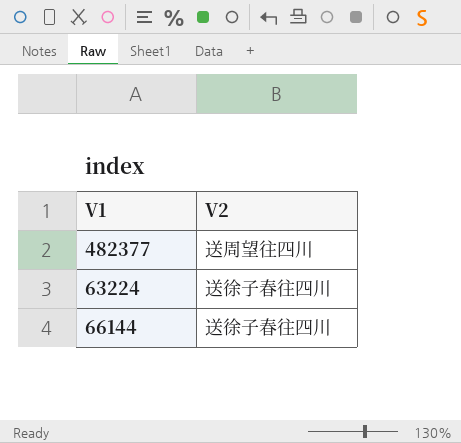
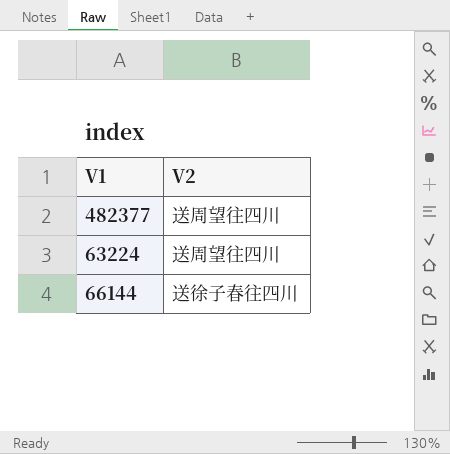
63224 | V2: 送徐子春往四川 -> 送周望往四川

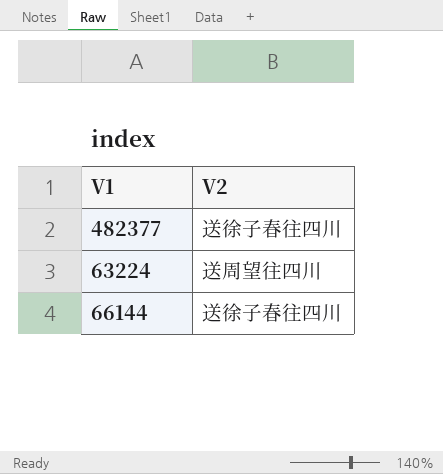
482377 | V2: 送周望往四川 -> 送徐子春往四川

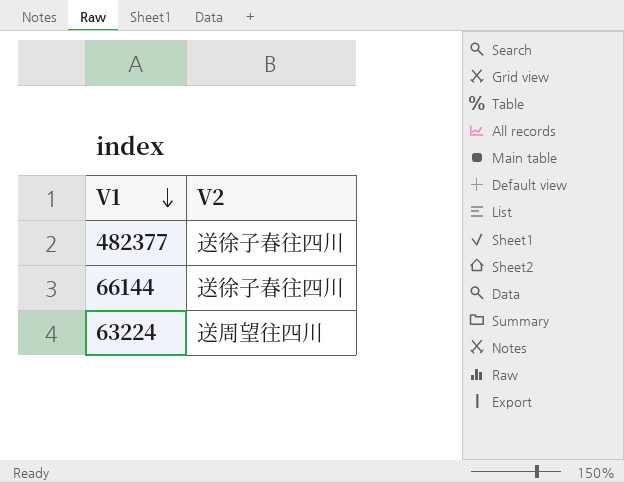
row order: none -> V1 descending

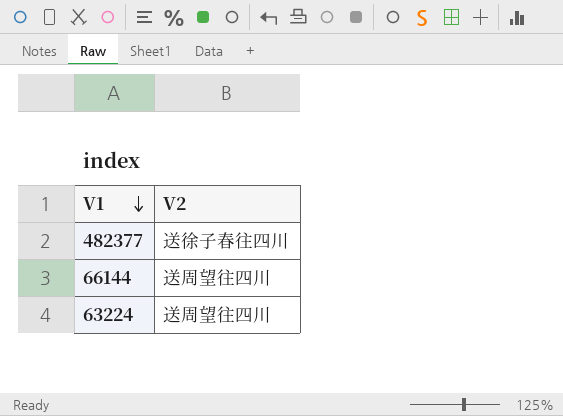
66144 | V2: 送徐子春往四川 -> 送周望往四川

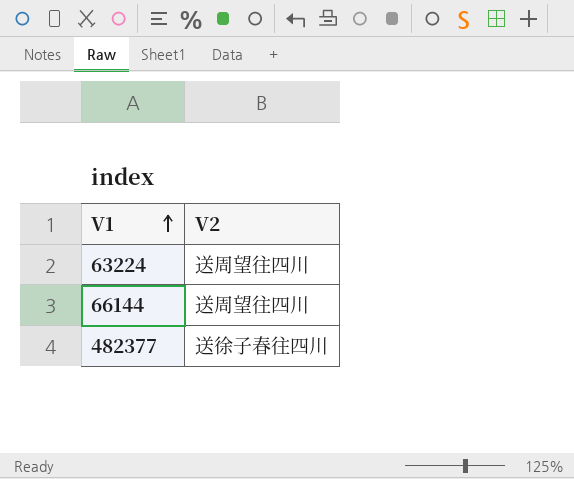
row order: V1 descending -> V1 ascending

